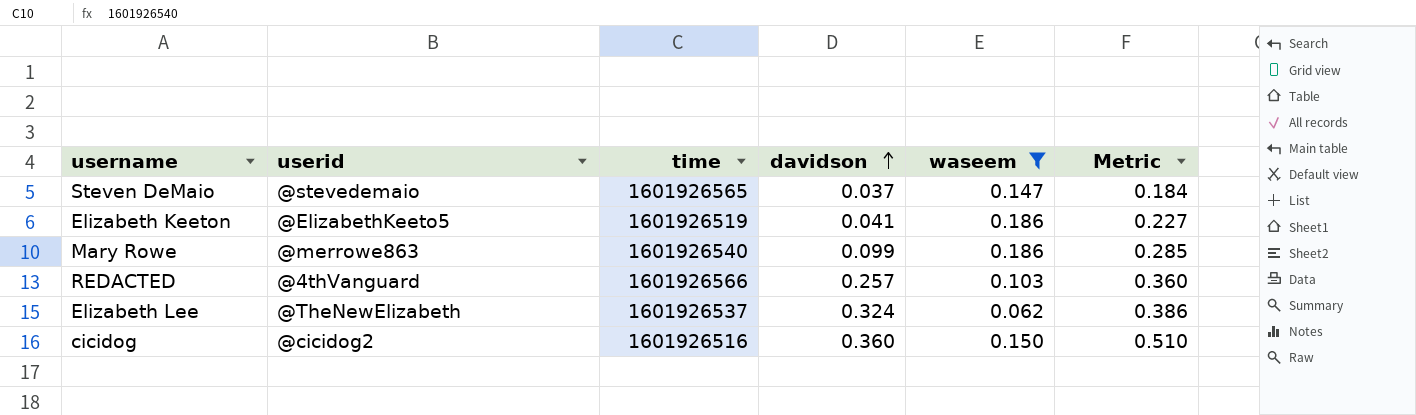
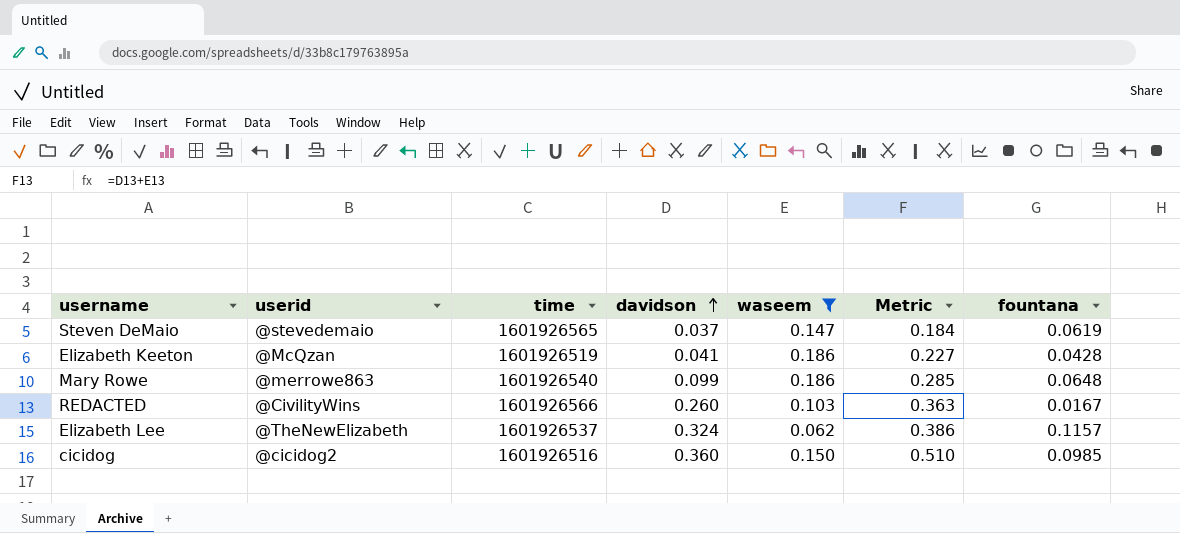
column fountana | position: none -> 7
Elizabeth Keeton | userid: @ElizabethKeeto5 -> @McQzan
REDACTED | userid: @4thVanguard -> @CivilityWins
REDACTED | davidson: 0.257 -> 0.260
REDACTED | Metric: 0.360 -> 0.363

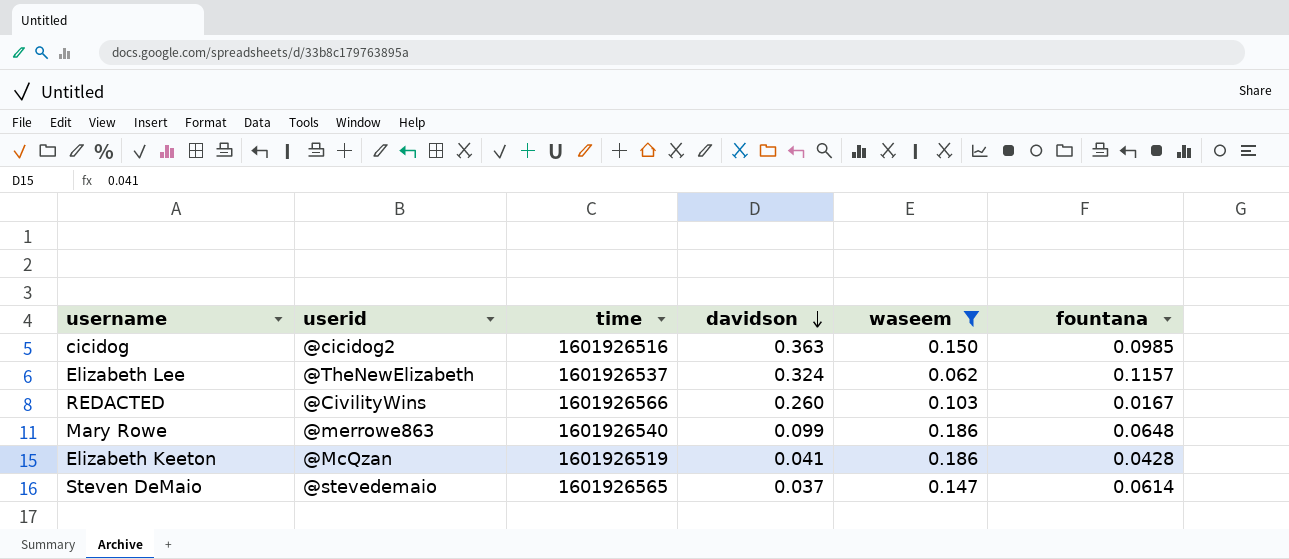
row order: davidson ascending -> davidson descending
column Metric | formula: [davidson] + [waseem] -> none
cicidog | davidson: 0.360 -> 0.363
Steven DeMaio | fountana: 0.0619 -> 0.0614

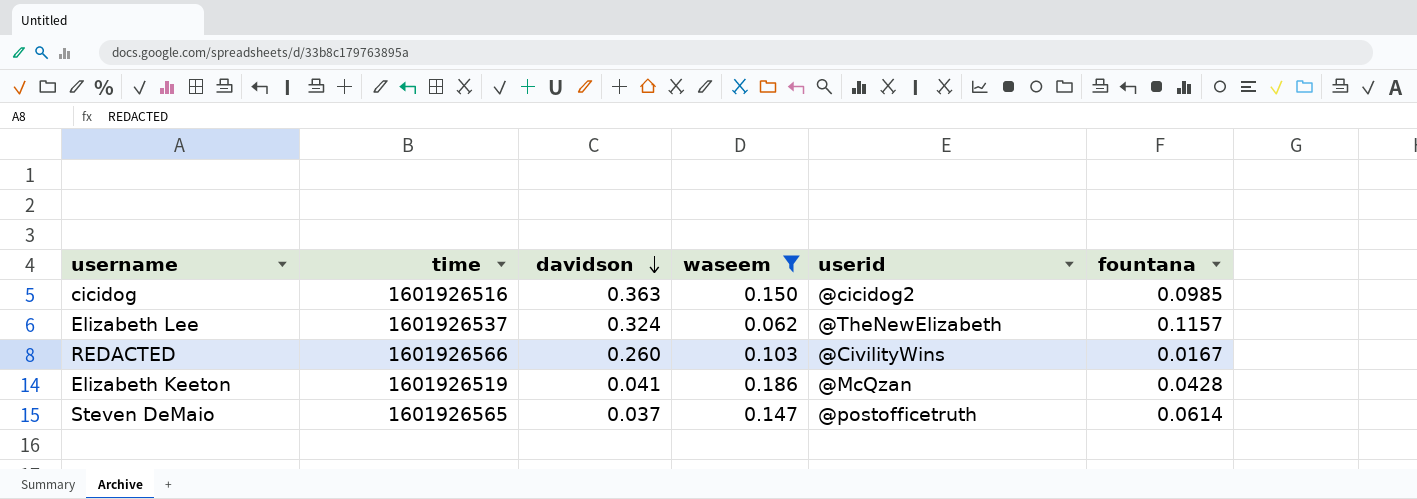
column userid | position: 2 -> 5
row Mary Rowe: @merrowe863 | 1601926540 | 0.099 | 0.186 | 0.0648 -> none
Steven DeMaio | userid: @stevedemaio -> @postofficetruth

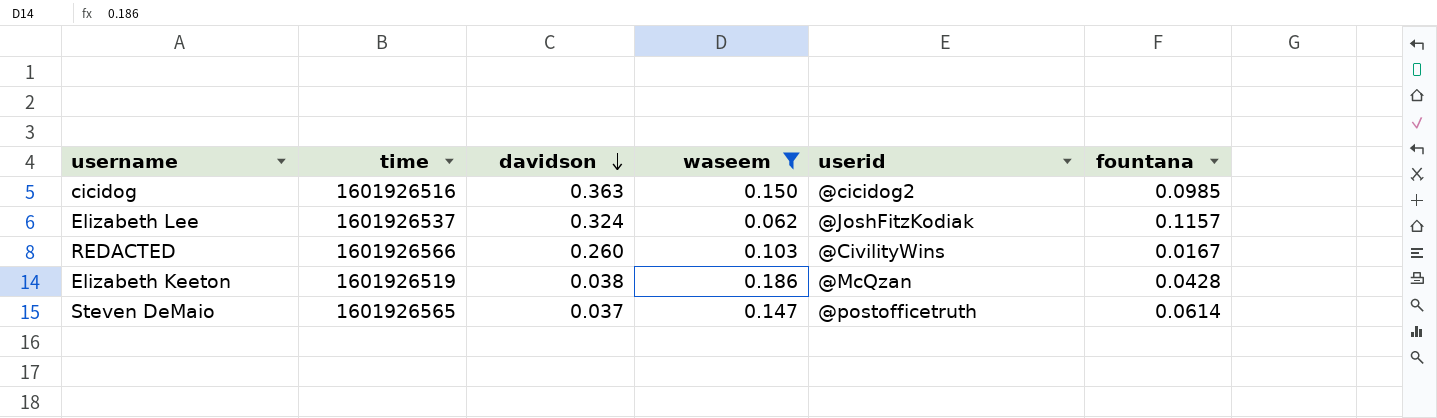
Elizabeth Lee | userid: @TheNewElizabeth -> @JoshFitzKodiak
Elizabeth Keeton | davidson: 0.041 -> 0.038

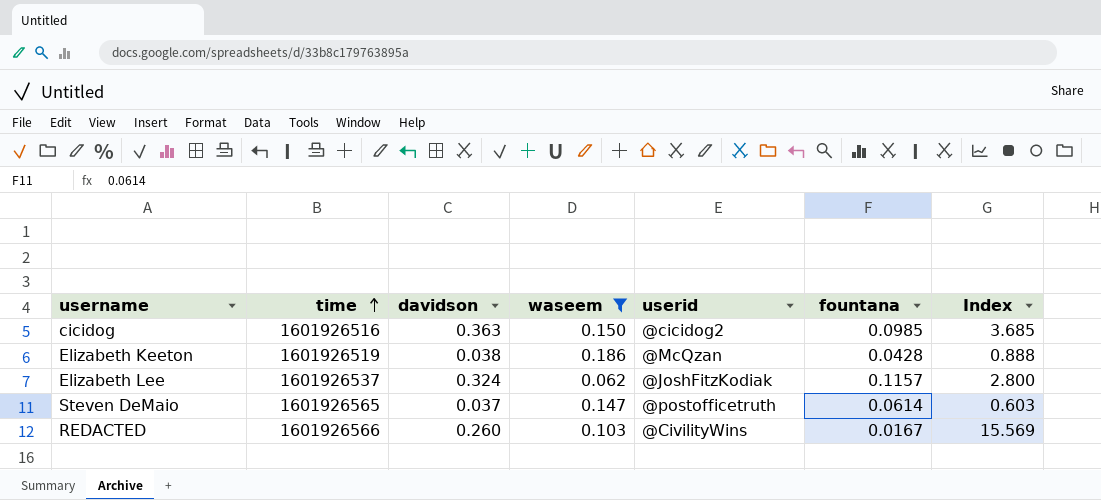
row order: davidson descending -> time ascending
column Index | formula: none -> [davidson] / [fountana]

